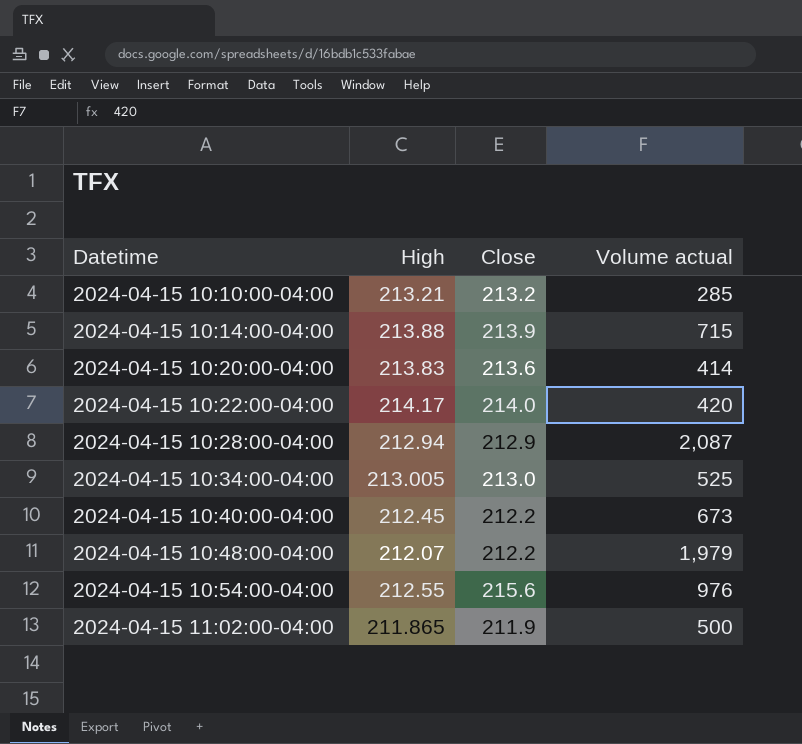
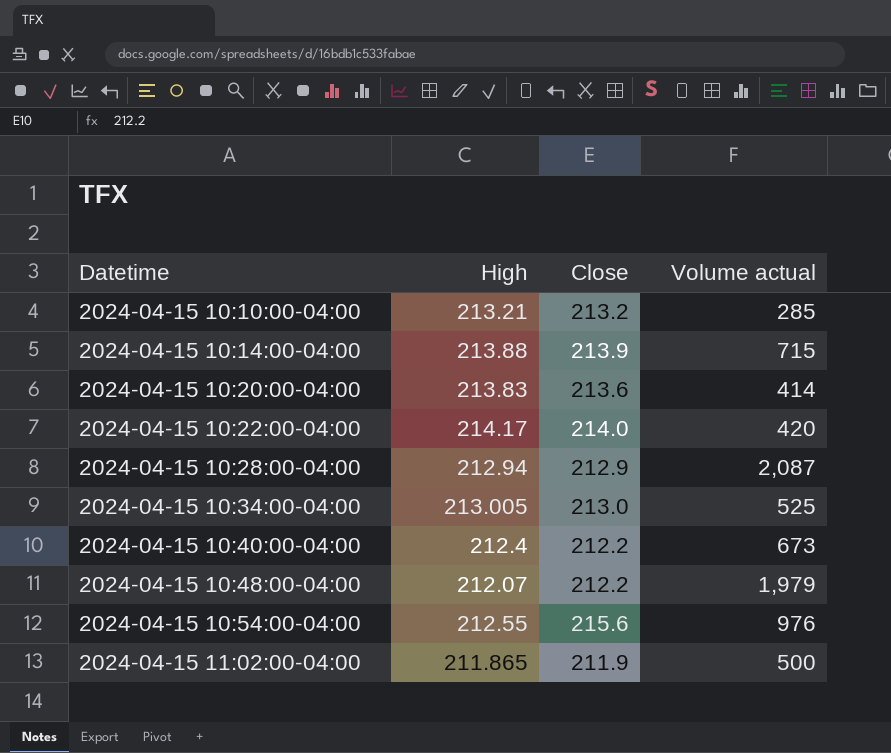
2024-04-15 10:40:00-04:00 | High: 212.45 -> 212.4

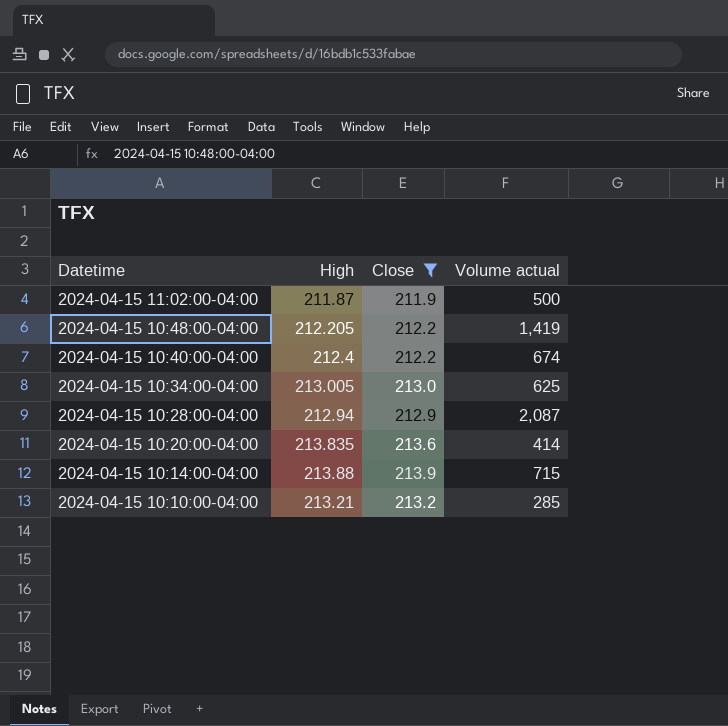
filter: none -> Close <= 213.9
row order: Datetime ascending -> Datetime descending
2024-04-15 11:02:00-04:00 | High: 211.865 -> 211.87
2024-04-15 10:48:00-04:00 | High: 212.07 -> 212.205
2024-04-15 10:48:00-04:00 | Volume actual: 1,979 -> 1,419
2024-04-15 10:40:00-04:00 | Volume actual: 673 -> 674
2024-04-15 10:34:00-04:00 | Volume actual: 525 -> 625
2024-04-15 10:20:00-04:00 | High: 213.83 -> 213.835

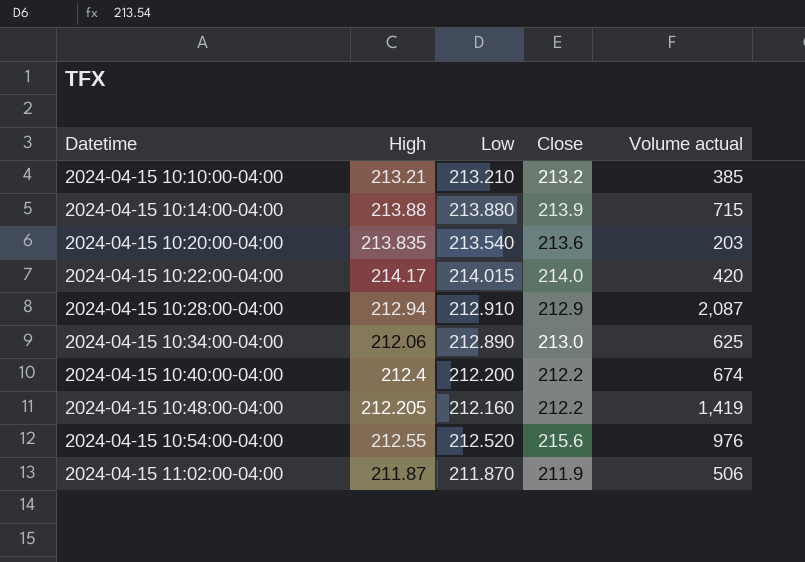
filter: Close <= 213.9 -> none
row order: Datetime descending -> Datetime ascending
column Low | position: none -> 3
2024-04-15 10:10:00-04:00 | Volume actual: 285 -> 385
2024-04-15 10:20:00-04:00 | Volume actual: 414 -> 203
2024-04-15 10:34:00-04:00 | High: 213.005 -> 212.06
2024-04-15 11:02:00-04:00 | Volume actual: 500 -> 506

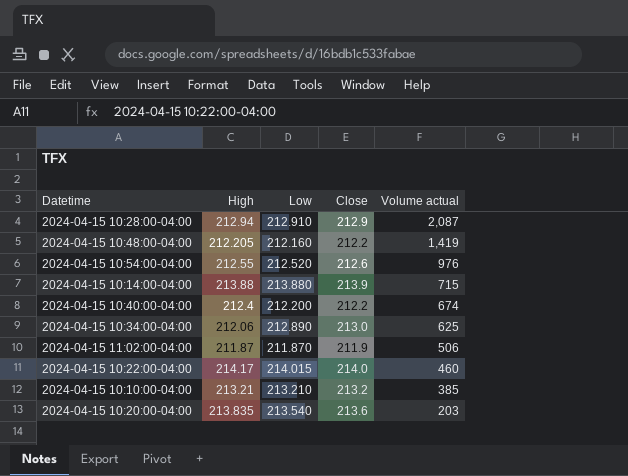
row order: Datetime ascending -> Volume actual descending
2024-04-15 10:54:00-04:00 | Close: 215.6 -> 212.6
2024-04-15 10:22:00-04:00 | Volume actual: 420 -> 460

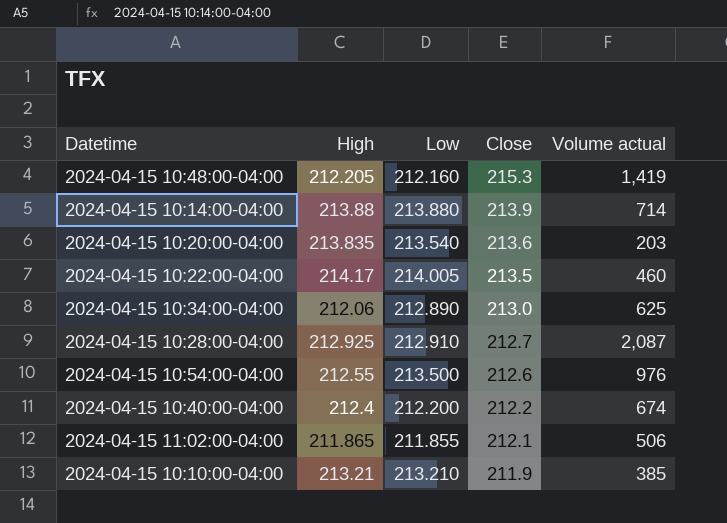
row order: Volume actual descending -> Close descending
2024-04-15 10:48:00-04:00 | Close: 212.2 -> 215.3
2024-04-15 10:14:00-04:00 | Volume actual: 715 -> 714
2024-04-15 10:22:00-04:00 | Low: 214.015 -> 214.005
2024-04-15 10:22:00-04:00 | Close: 214.0 -> 213.5
2024-04-15 10:28:00-04:00 | High: 212.94 -> 212.925
2024-04-15 10:28:00-04:00 | Close: 212.9 -> 212.7
2024-04-15 10:54:00-04:00 | Low: 212.520 -> 213.500
2024-04-15 11:02:00-04:00 | High: 211.87 -> 211.865
2024-04-15 11:02:00-04:00 | Low: 211.870 -> 211.855
2024-04-15 11:02:00-04:00 | Close: 211.9 -> 212.1
2024-04-15 10:10:00-04:00 | Close: 213.2 -> 211.9

